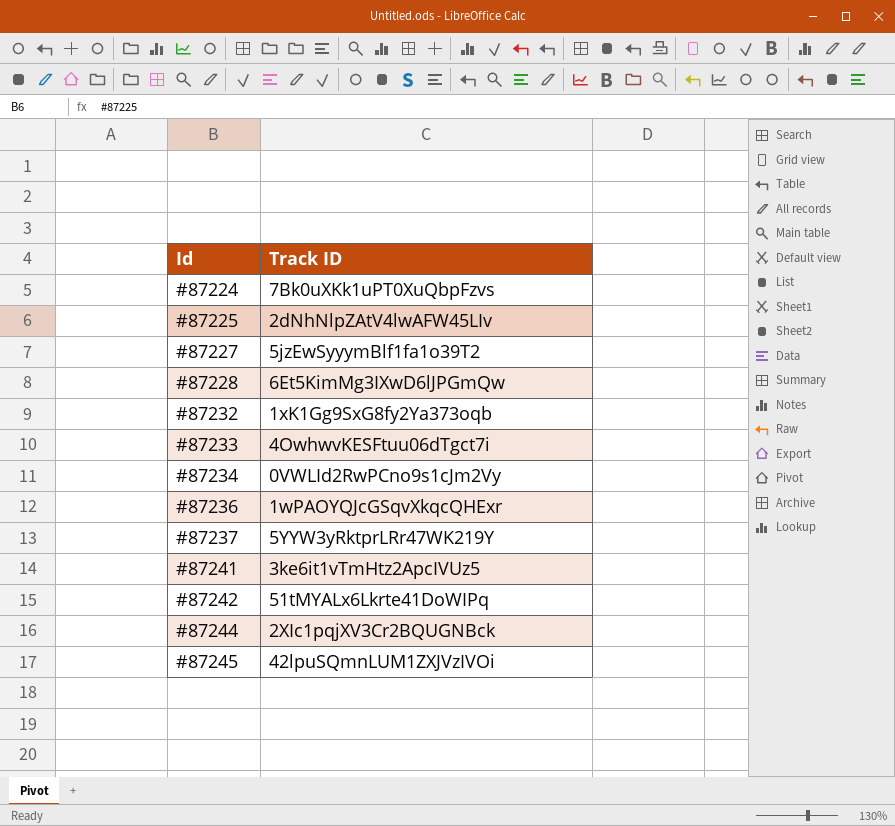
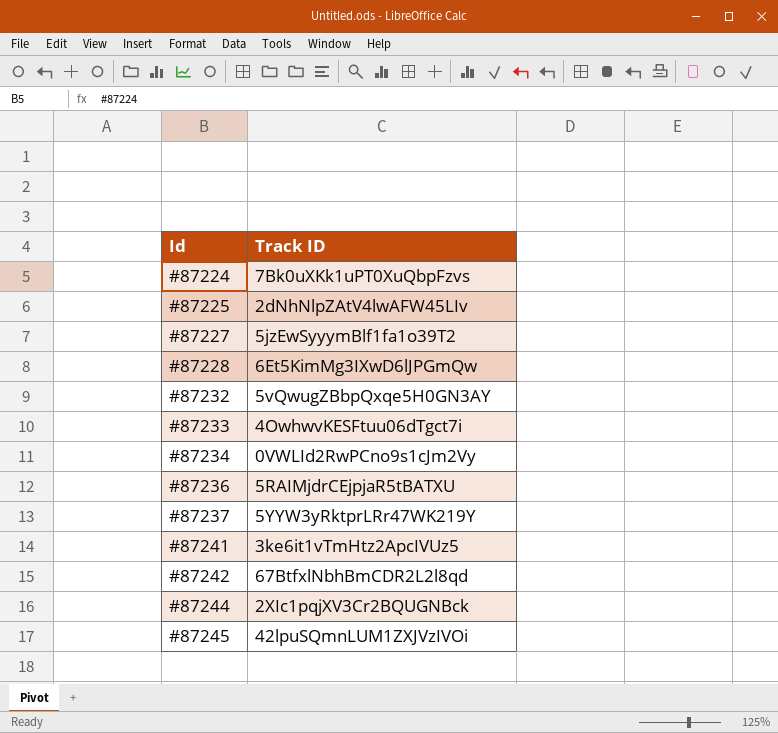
#87232 | Track ID: 1xK1Gg9SxG8fy2Ya373oqb -> 5vQwugZBbpQxqe5H0GN3AY
#87236 | Track ID: 1wPAOYQJcGSqvXkqcQHExr -> 5RAIMjdrCEjpjaR5tBATXU
#87242 | Track ID: 51tMYALx6Lkrte41DoWIPq -> 67BtfxlNbhBmCDR2L2l8qd

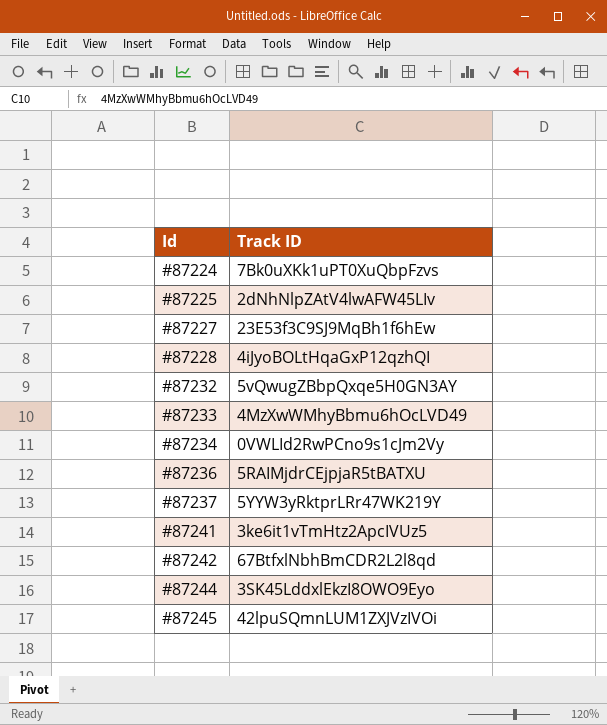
#87227 | Track ID: 5jzEwSyyymBlf1fa1o39T2 -> 23E53f3C9SJ9MqBh1f6hEw
#87228 | Track ID: 6Et5KimMg3IXwD6lJPGmQw -> 4iJyoBOLtHqaGxP12qzhQI
#87233 | Track ID: 4OwhwvKESFtuu06dTgct7i -> 4MzXwWMhyBbmu6hOcLVD49
#87244 | Track ID: 2XIc1pqjXV3Cr2BQUGNBck -> 3SK45LddxlEkzI8OWO9Eyo

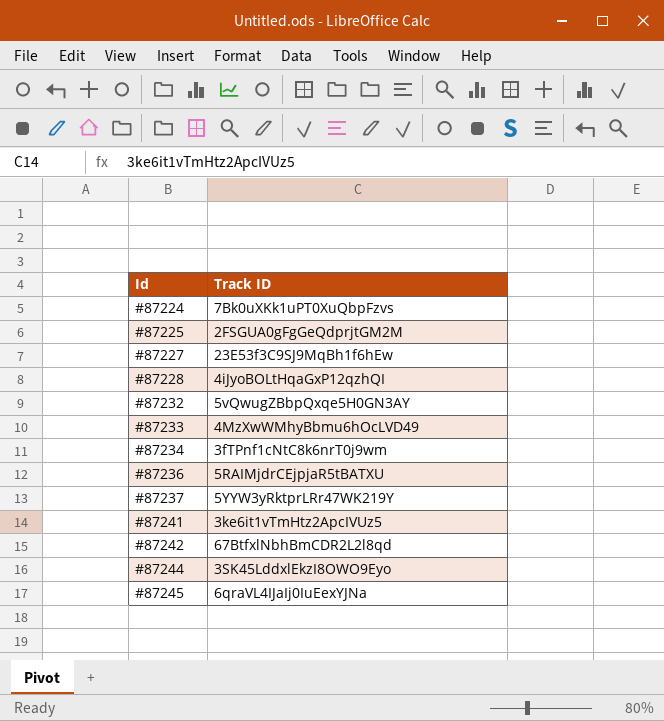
#87225 | Track ID: 2dNhNlpZAtV4lwAFW45LIv -> 2FSGUA0gFgGeQdprjtGM2M
#87234 | Track ID: 0VWLId2RwPCno9s1cJm2Vy -> 3fTPnf1cNtC8k6nrT0j9wm
#87245 | Track ID: 42lpuSQmnLUM1ZXJVzIVOi -> 6qraVL4IJaIj0IuEexYJNa

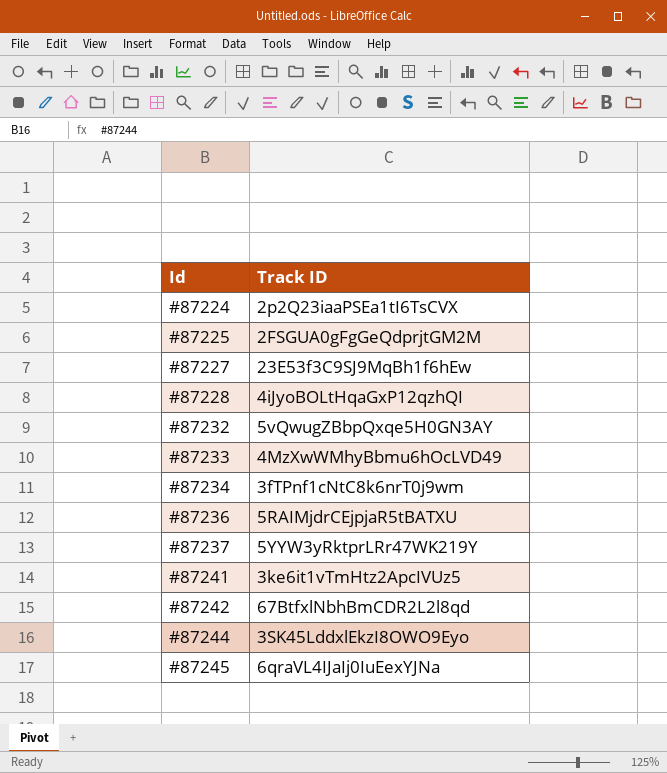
#87224 | Track ID: 7Bk0uXKk1uPT0XuQbpFzvs -> 2p2Q23iaaPSEa1tI6TsCVX

